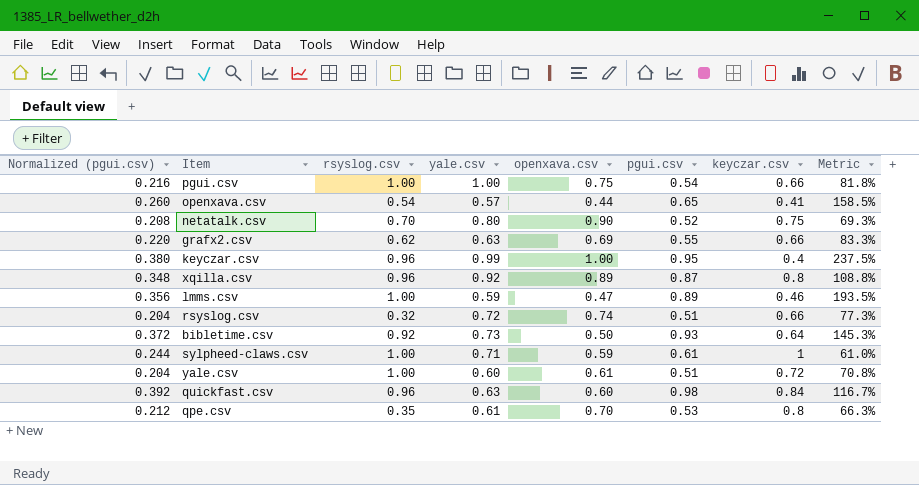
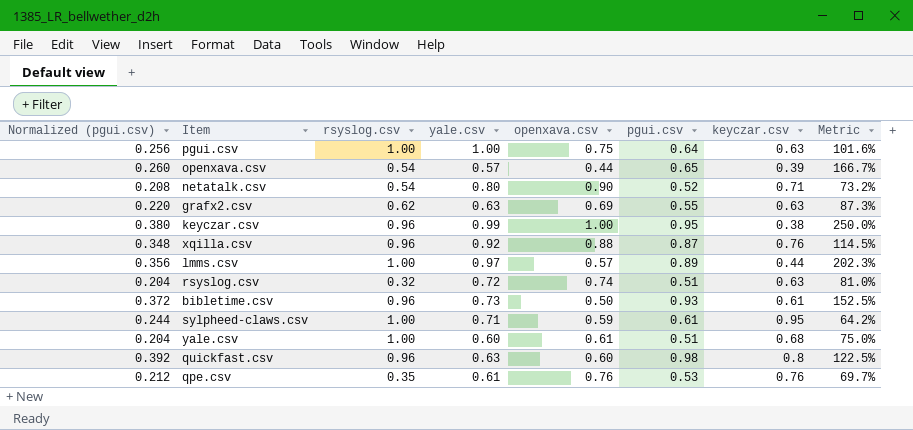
pgui.csv | Normalized (pgui.csv): 0.216 -> 0.256
pgui.csv | pgui.csv: 0.54 -> 0.64
pgui.csv | keyczar.csv: 0.66 -> 0.63
pgui.csv | Metric: 81.8% -> 101.6%
openxava.csv | keyczar.csv: 0.41 -> 0.39
openxava.csv | Metric: 158.5% -> 166.7%
netatalk.csv | rsyslog.csv: 0.70 -> 0.54
netatalk.csv | keyczar.csv: 0.75 -> 0.71
netatalk.csv | Metric: 69.3% -> 73.2%
grafx2.csv | keyczar.csv: 0.66 -> 0.63
grafx2.csv | Metric: 83.3% -> 87.3%
keyczar.csv | keyczar.csv: 0.4 -> 0.38
keyczar.csv | Metric: 237.5% -> 250.0%
xqilla.csv | openxava.csv: 0.89 -> 0.88
xqilla.csv | keyczar.csv: 0.8 -> 0.76
xqilla.csv | Metric: 108.8% -> 114.5%
lmms.csv | yale.csv: 0.59 -> 0.97
lmms.csv | openxava.csv: 0.47 -> 0.57
lmms.csv | keyczar.csv: 0.46 -> 0.44
lmms.csv | Metric: 193.5% -> 202.3%
rsyslog.csv | keyczar.csv: 0.66 -> 0.63
rsyslog.csv | Metric: 77.3% -> 81.0%
bibletime.csv | rsyslog.csv: 0.92 -> 0.96
bibletime.csv | keyczar.csv: 0.64 -> 0.61
bibletime.csv | Metric: 145.3% -> 152.5%
sylpheed-claws.csv | keyczar.csv: 1 -> 0.95
sylpheed-claws.csv | Metric: 61.0% -> 64.2%
yale.csv | keyczar.csv: 0.72 -> 0.68
yale.csv | Metric: 70.8% -> 75.0%
quickfast.csv | keyczar.csv: 0.84 -> 0.8
quickfast.csv | Metric: 116.7% -> 122.5%
qpe.csv | openxava.csv: 0.70 -> 0.76
qpe.csv | keyczar.csv: 0.8 -> 0.76
qpe.csv | Metric: 66.3% -> 69.7%

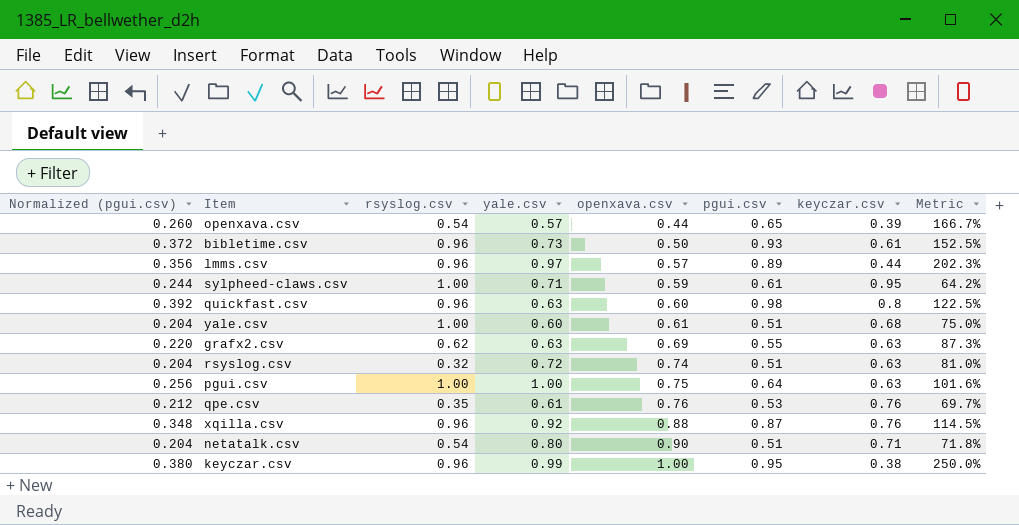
row order: none -> openxava.csv ascending
lmms.csv | rsyslog.csv: 1.00 -> 0.96
netatalk.csv | Normalized (pgui.csv): 0.208 -> 0.204
netatalk.csv | pgui.csv: 0.52 -> 0.51
netatalk.csv | Metric: 73.2% -> 71.8%

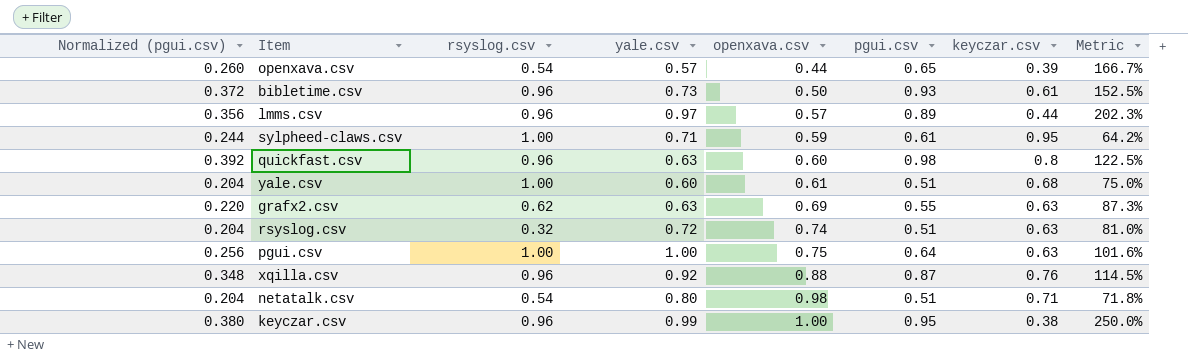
row qpe.csv: 0.212 | 0.35 | 0.61 | 0.76 | 0.53 | 0.76 | 69.7% -> none
netatalk.csv | openxava.csv: 0.90 -> 0.98

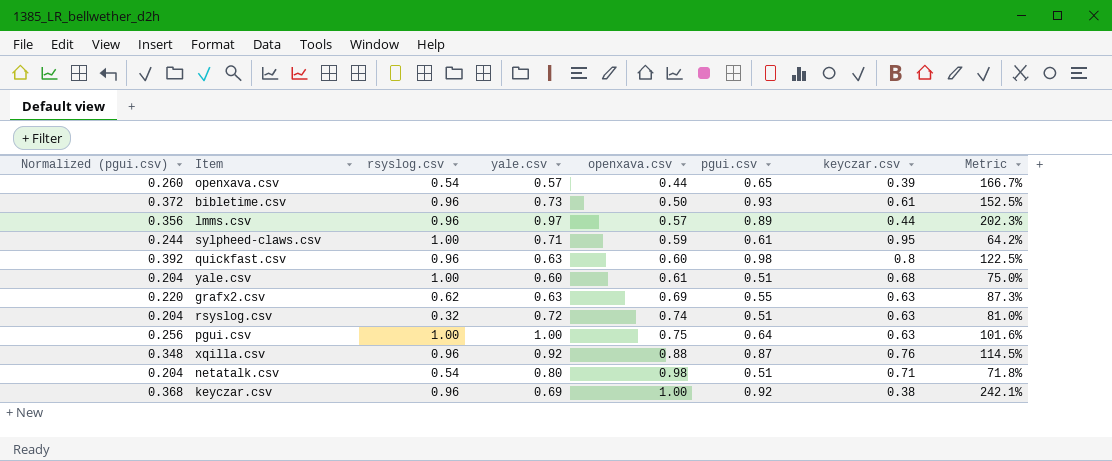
keyczar.csv | Normalized (pgui.csv): 0.380 -> 0.368
keyczar.csv | yale.csv: 0.99 -> 0.69
keyczar.csv | pgui.csv: 0.95 -> 0.92
keyczar.csv | Metric: 250.0% -> 242.1%

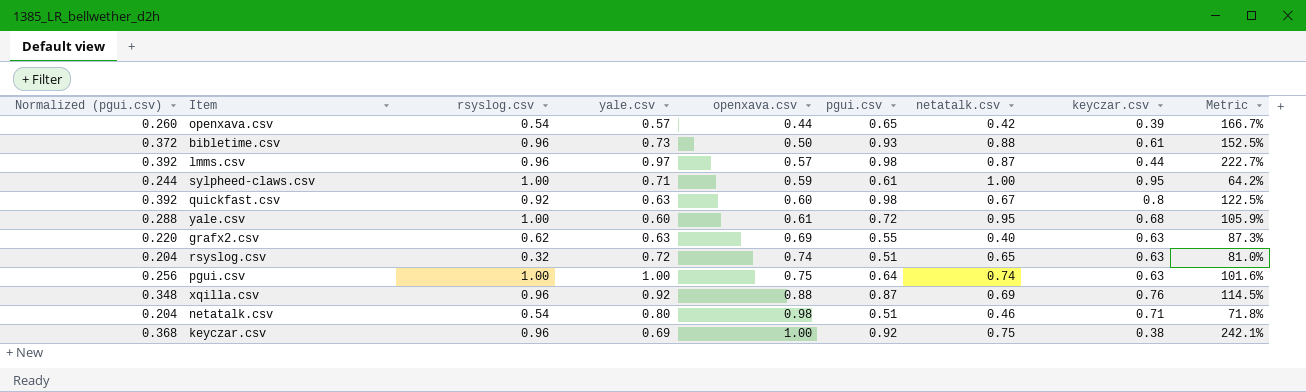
column netatalk.csv | position: none -> 7
lmms.csv | Normalized (pgui.csv): 0.356 -> 0.392
lmms.csv | pgui.csv: 0.89 -> 0.98
lmms.csv | Metric: 202.3% -> 222.7%
quickfast.csv | rsyslog.csv: 0.96 -> 0.92
yale.csv | Normalized (pgui.csv): 0.204 -> 0.288
yale.csv | pgui.csv: 0.51 -> 0.72
yale.csv | Metric: 75.0% -> 105.9%

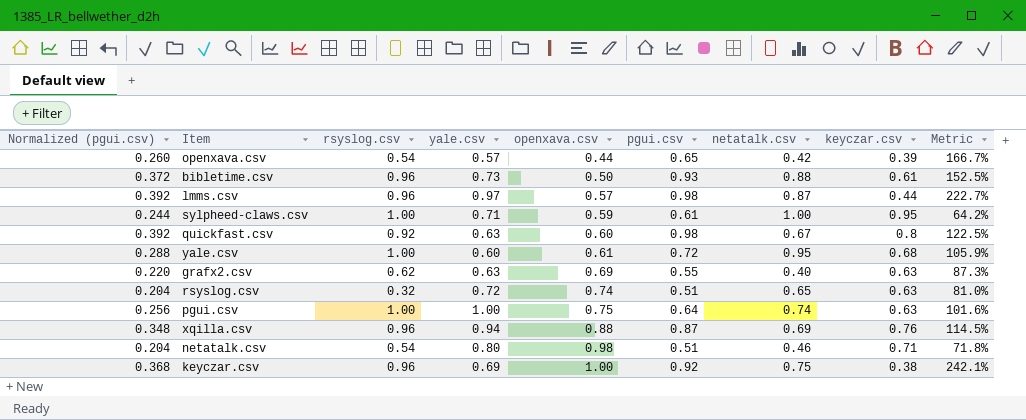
xqilla.csv | yale.csv: 0.92 -> 0.94

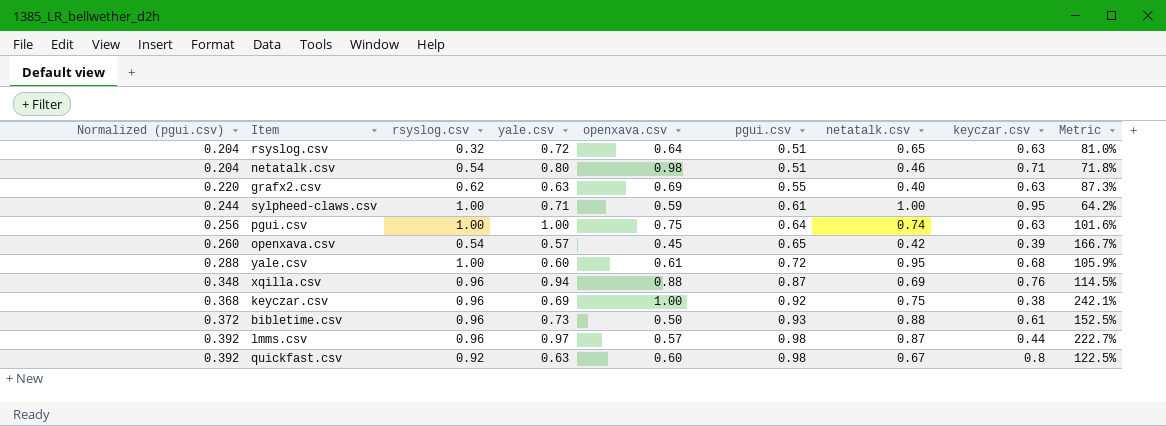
row order: openxava.csv ascending -> Normalized (pgui.csv) ascending
rsyslog.csv | openxava.csv: 0.74 -> 0.64
openxava.csv | openxava.csv: 0.44 -> 0.45

